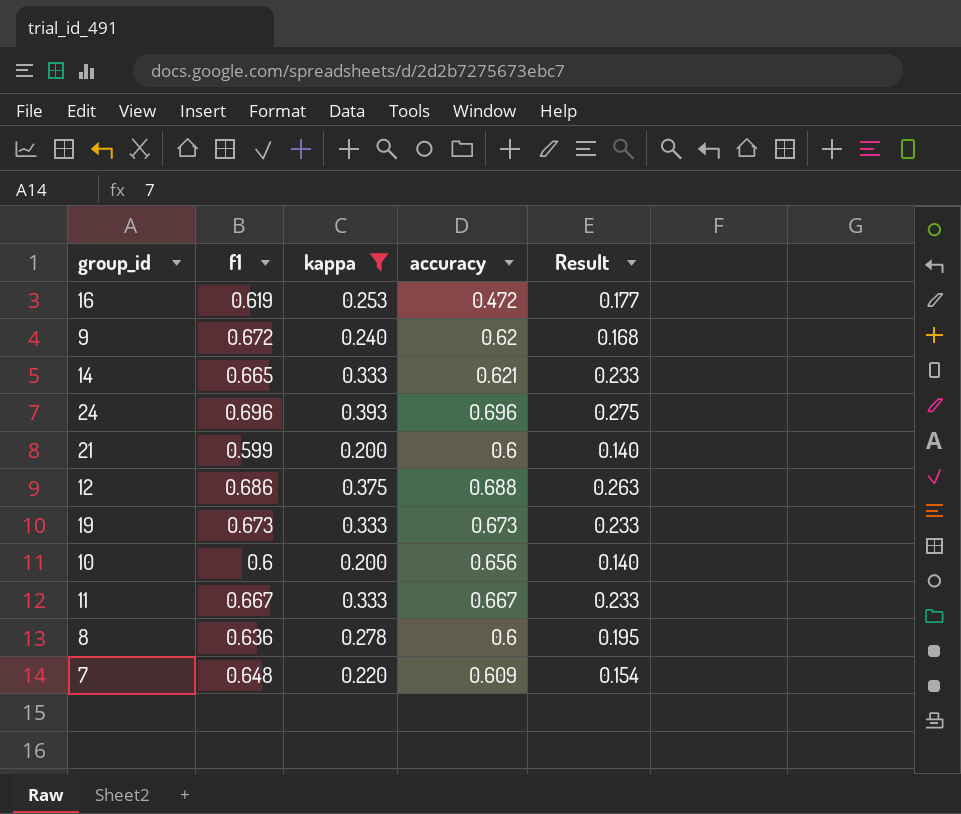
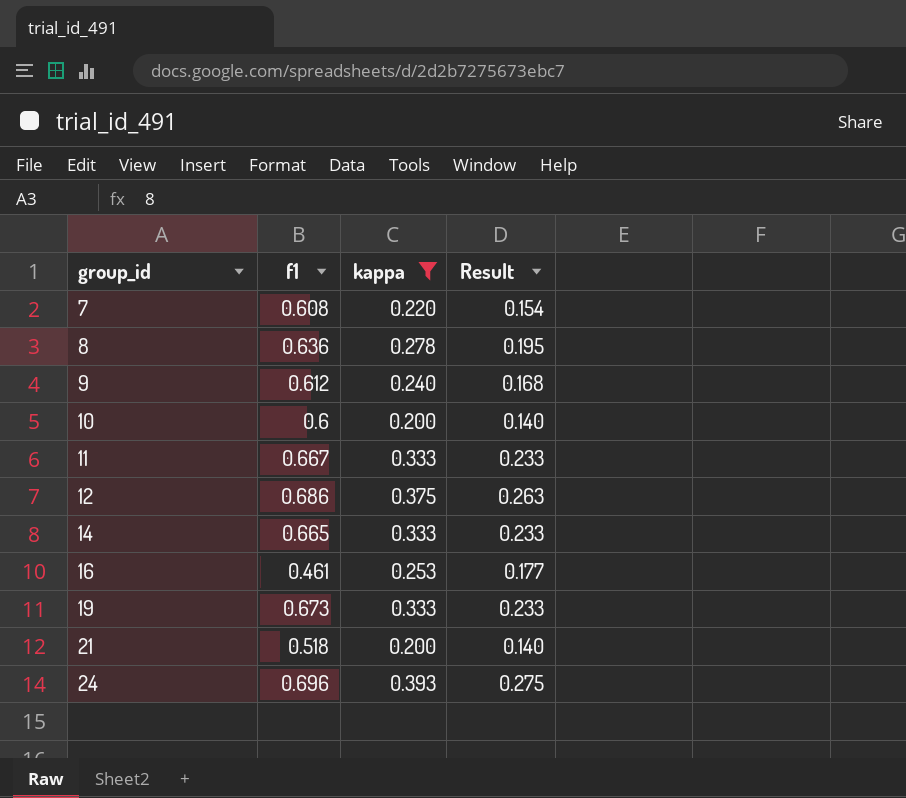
row order: none -> group_id ascending
column accuracy | position: 4 -> none
7 | f1: 0.648 -> 0.608
9 | f1: 0.672 -> 0.612
16 | f1: 0.619 -> 0.461
21 | f1: 0.599 -> 0.518

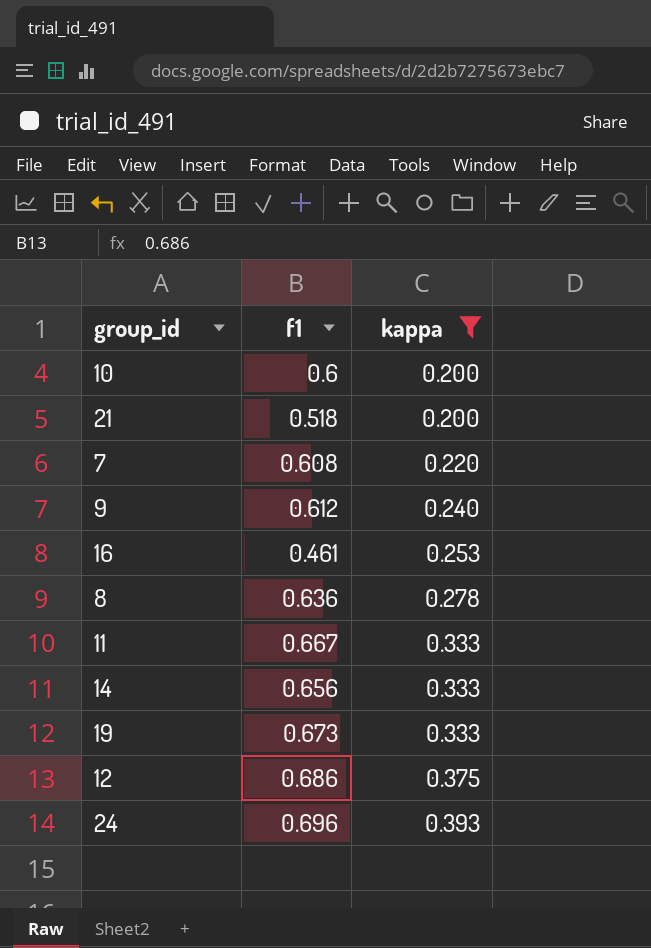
row order: group_id ascending -> kappa ascending
column Result | formula: [kappa] * 0.7 -> none
14 | f1: 0.665 -> 0.656

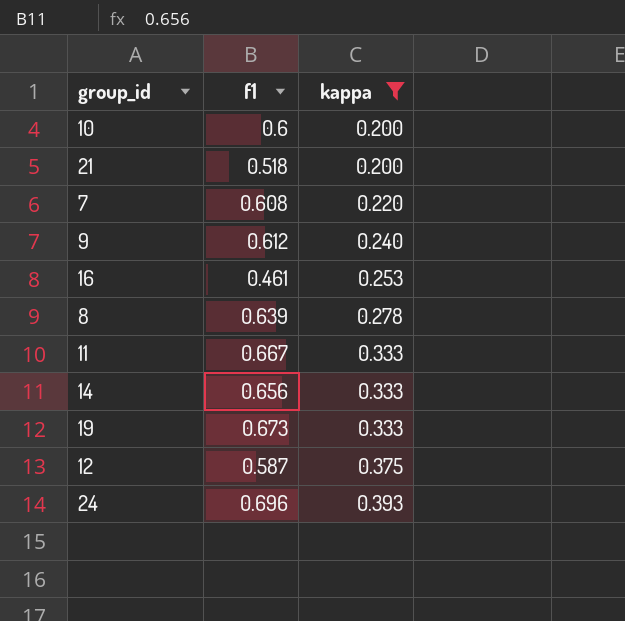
8 | f1: 0.636 -> 0.639
12 | f1: 0.686 -> 0.587

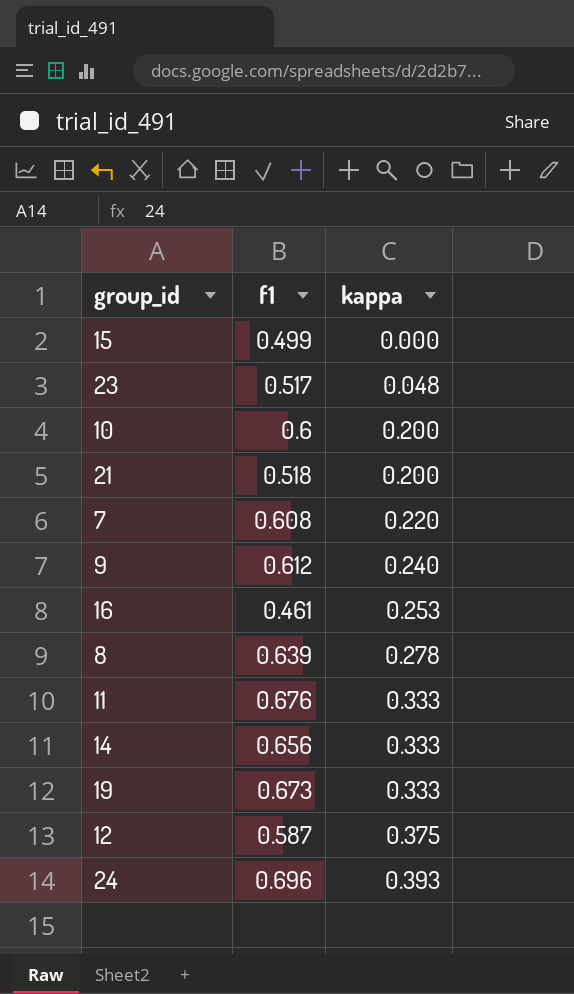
filter: kappa >= 0.200 -> none
11 | f1: 0.667 -> 0.676

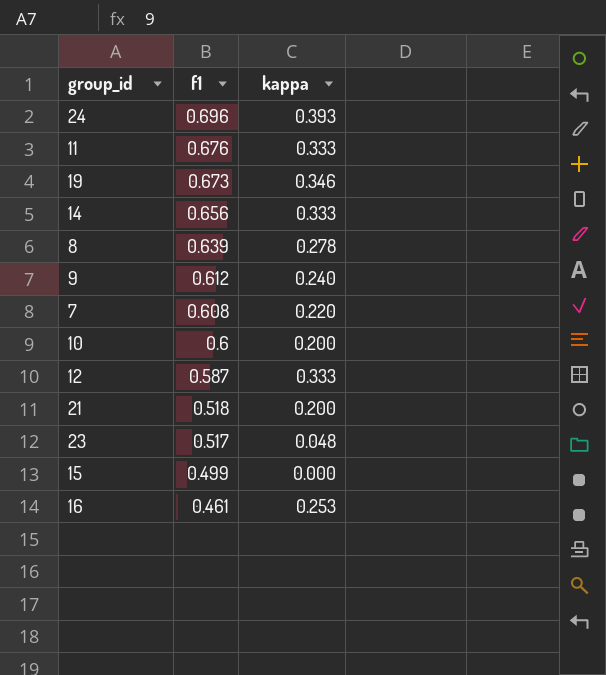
row order: kappa ascending -> f1 descending
19 | kappa: 0.333 -> 0.346
12 | kappa: 0.375 -> 0.333

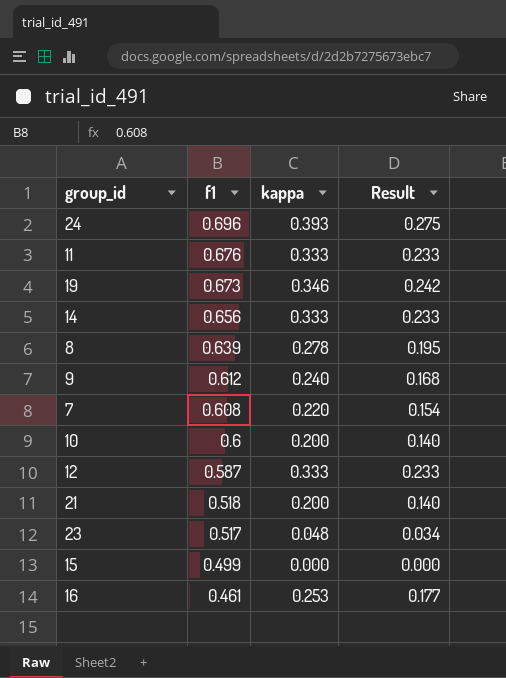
column Result | formula: none -> [kappa] * 0.7

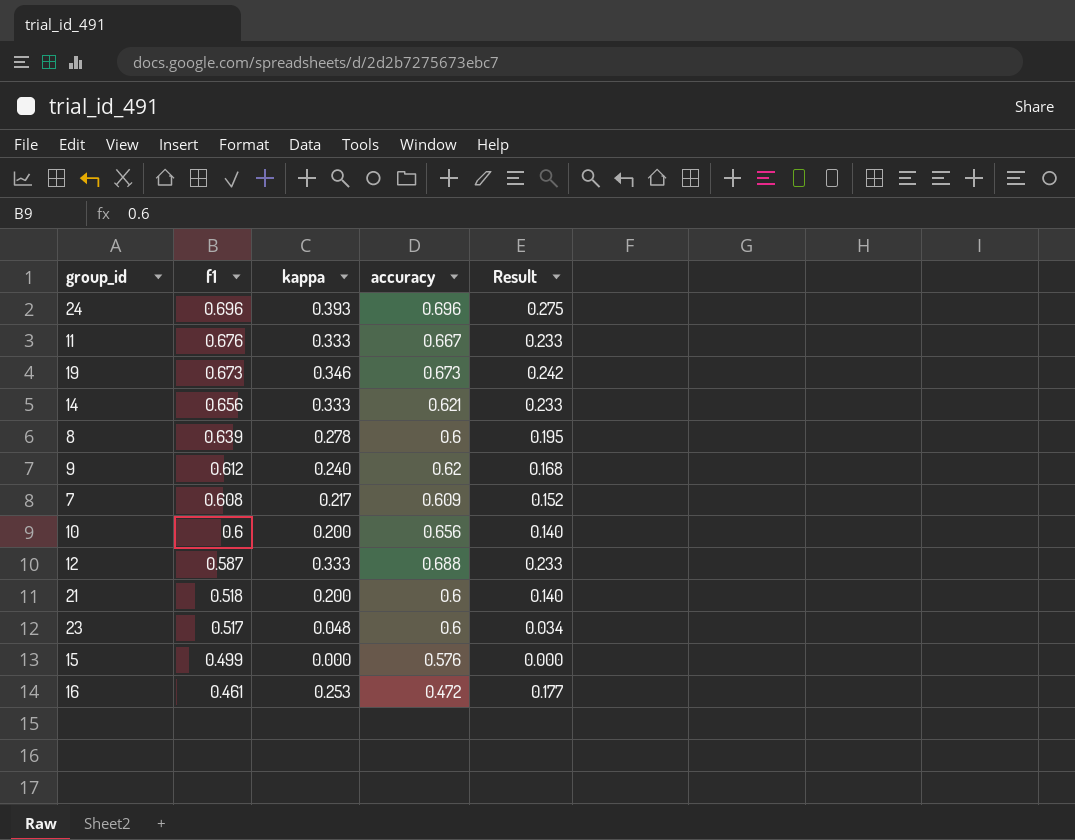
column accuracy | position: none -> 4
7 | kappa: 0.220 -> 0.217
7 | Result: 0.154 -> 0.152

